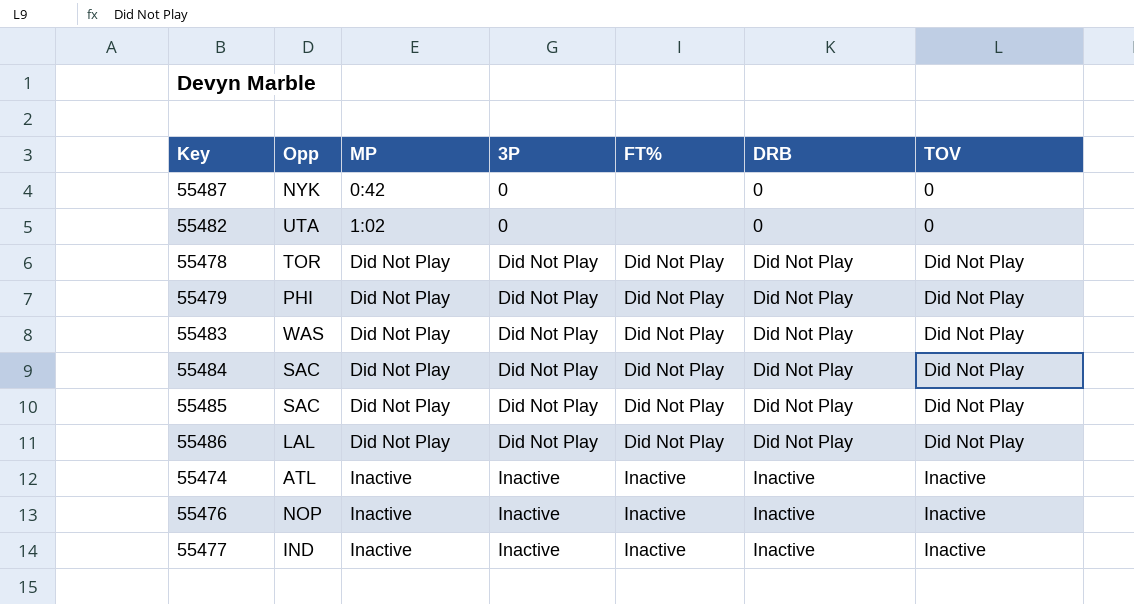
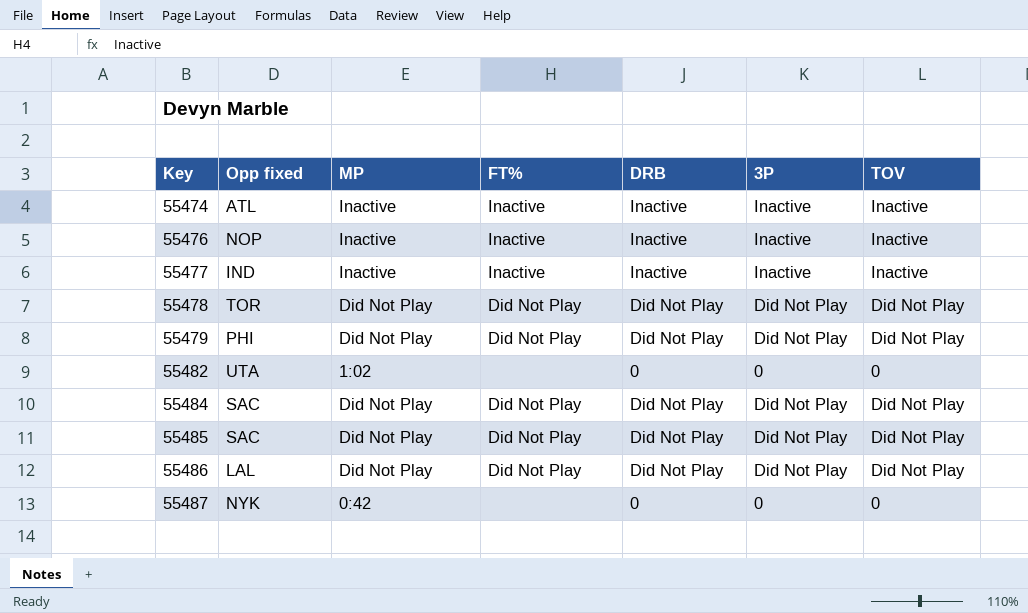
row order: MP ascending -> Key ascending
column name: Opp -> Opp fixed
column 3P | position: 4 -> 6
row 55483: WAS | Did Not Play | Did Not Play | Did Not Play | Did Not Play | Did Not Play -> none

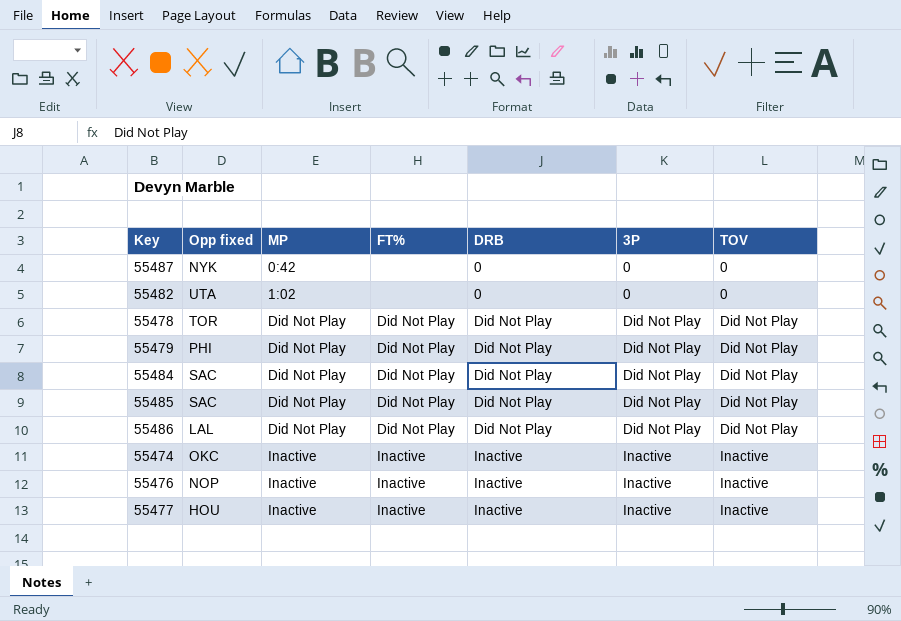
row order: Key ascending -> MP ascending
55474 | Opp fixed: ATL -> OKC
55477 | Opp fixed: IND -> HOU

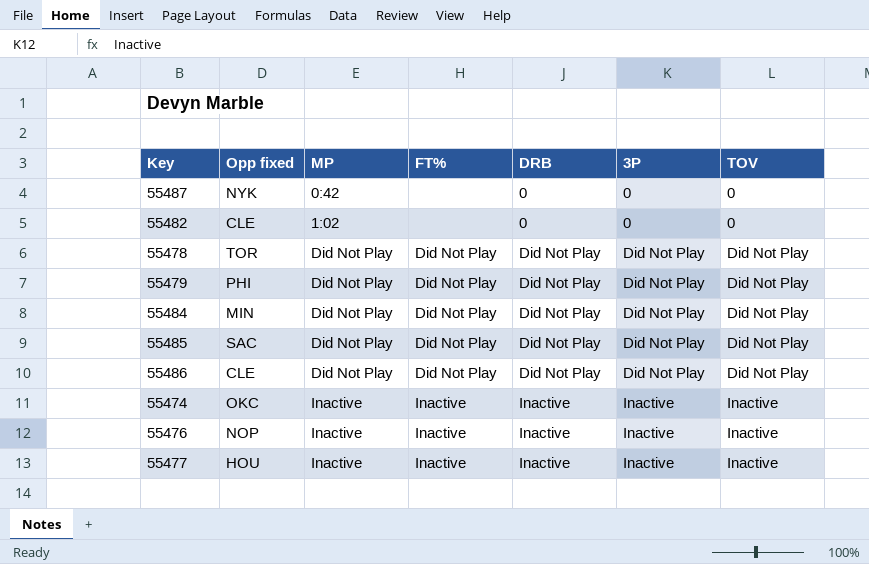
55482 | Opp fixed: UTA -> CLE
55484 | Opp fixed: SAC -> MIN
55486 | Opp fixed: LAL -> CLE

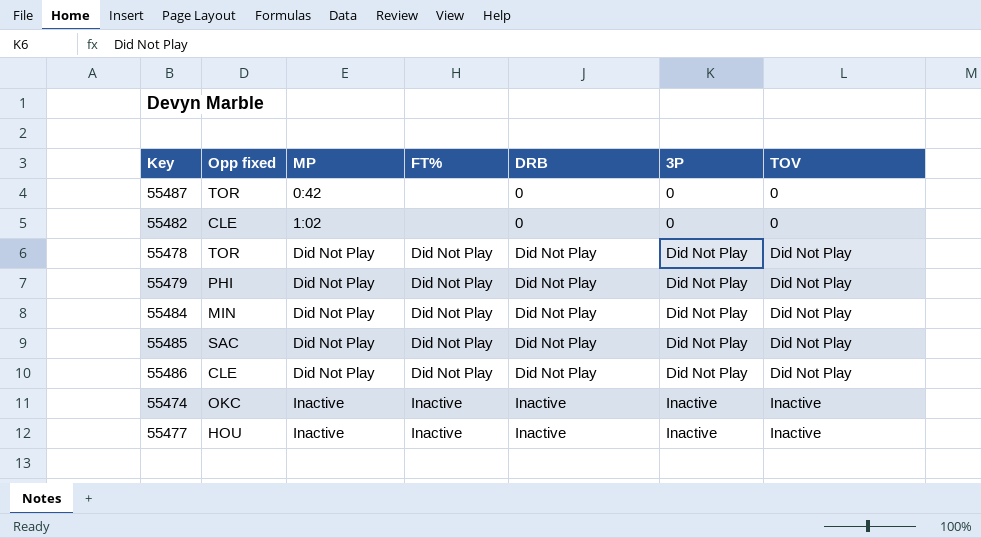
row 55476: NOP | Inactive | Inactive | Inactive | Inactive | Inactive -> none
55487 | Opp fixed: NYK -> TOR

